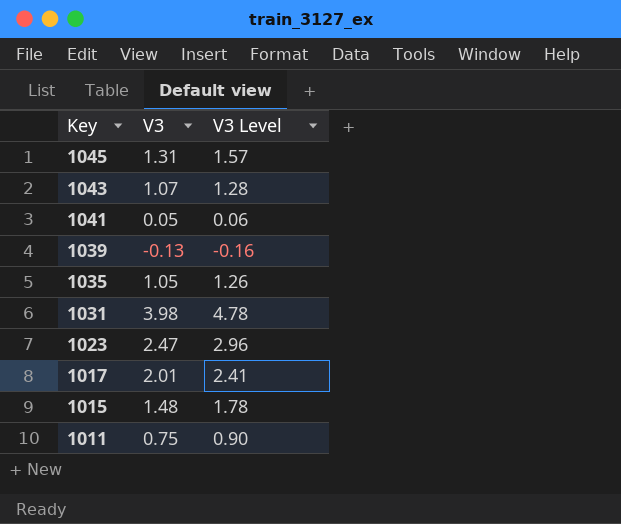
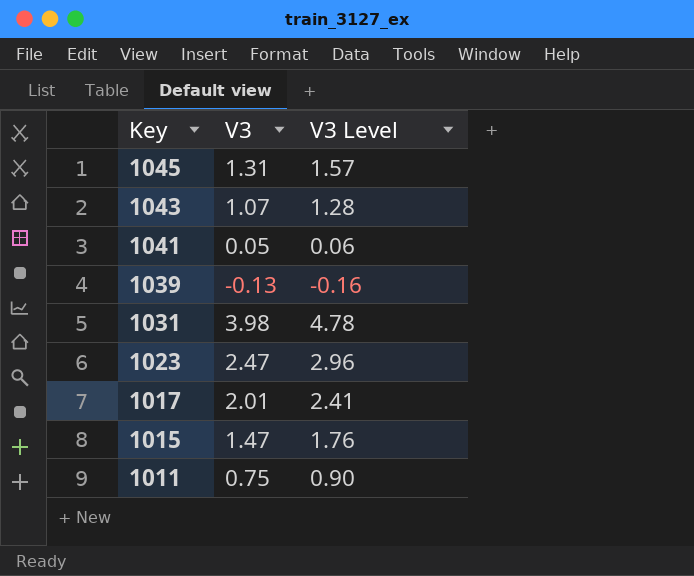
row 1035: 1.05 | 1.26 -> none
1015 | V3: 1.48 -> 1.47
1015 | V3 Level: 1.78 -> 1.76

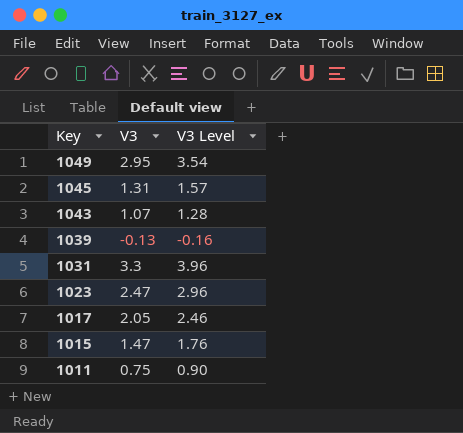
row 1041: 0.05 | 0.06 -> none
row 1049: none -> 2.95 | 3.54
1031 | V3: 3.98 -> 3.3
1031 | V3 Level: 4.78 -> 3.96
1017 | V3: 2.01 -> 2.05
1017 | V3 Level: 2.41 -> 2.46

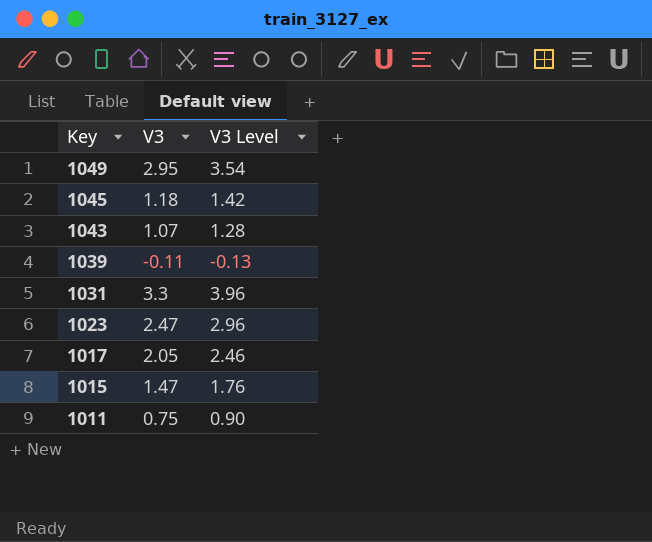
1045 | V3: 1.31 -> 1.18
1045 | V3 Level: 1.57 -> 1.42
1039 | V3: -0.13 -> -0.11
1039 | V3 Level: -0.16 -> -0.13

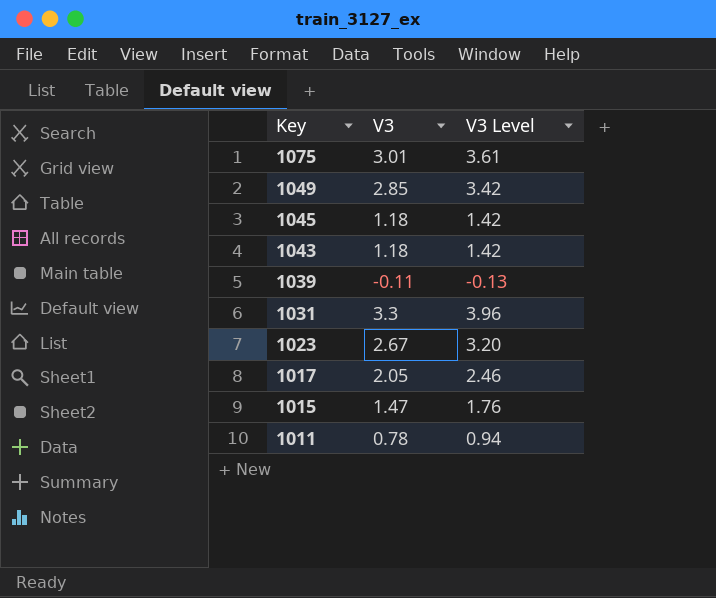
row 1075: none -> 3.01 | 3.61
1049 | V3: 2.95 -> 2.85
1049 | V3 Level: 3.54 -> 3.42
1043 | V3: 1.07 -> 1.18
1043 | V3 Level: 1.28 -> 1.42
1023 | V3: 2.47 -> 2.67
1023 | V3 Level: 2.96 -> 3.20
1011 | V3: 0.75 -> 0.78
1011 | V3 Level: 0.90 -> 0.94

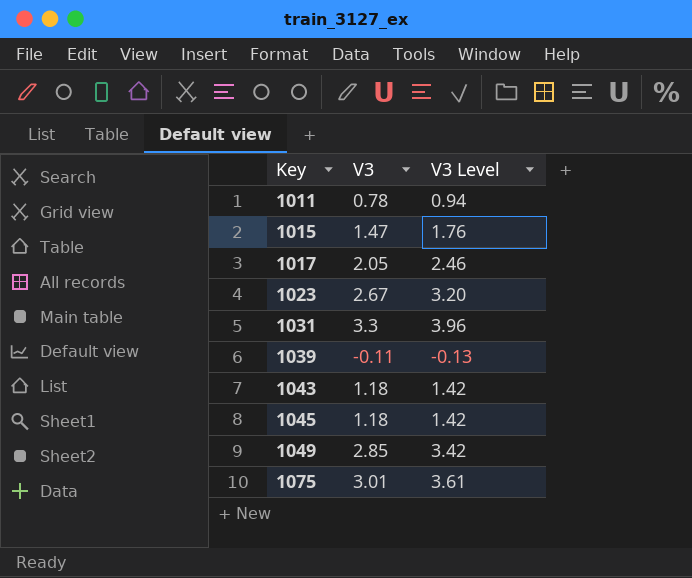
row order: Key descending -> Key ascending

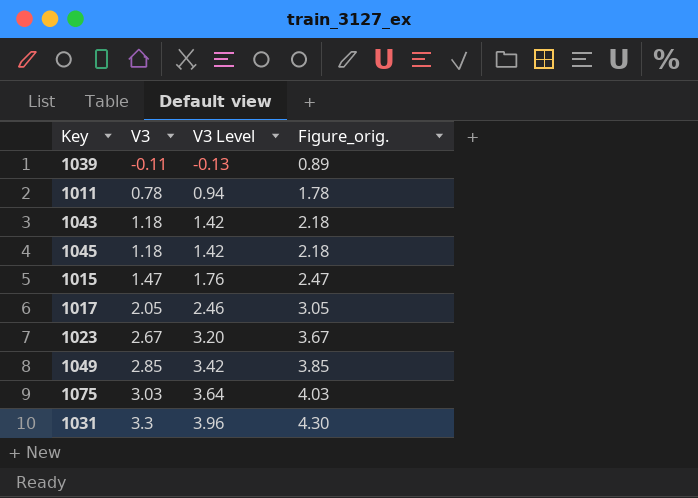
row order: Key ascending -> V3 ascending
column Figure_orig. | formula: none -> [V3] + 1
1075 | V3: 3.01 -> 3.03
1075 | V3 Level: 3.61 -> 3.64

